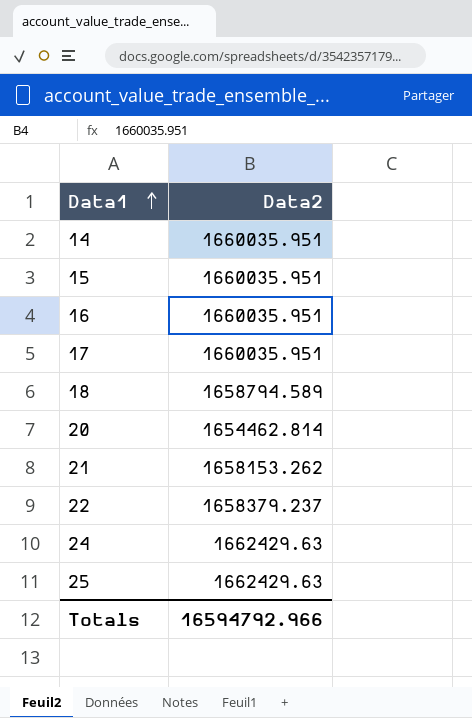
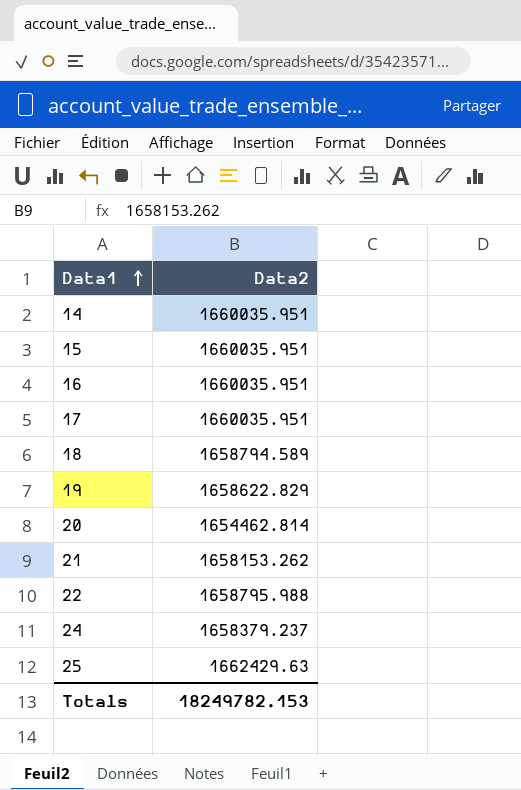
row 19: none -> 1658622.829
22 | Data2: 1658379.237 -> 1658795.988
24 | Data2: 1662429.63 -> 1658379.237
Totals | Data2: 16594792.966 -> 18249782.153

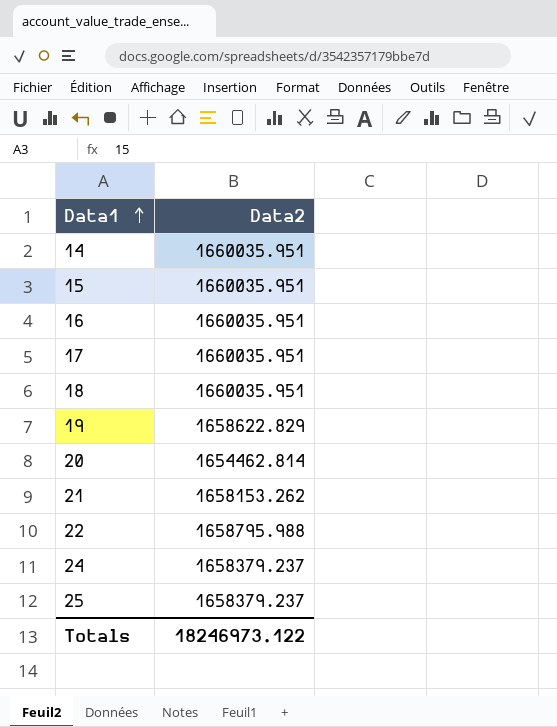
18 | Data2: 1658794.589 -> 1660035.951
25 | Data2: 1662429.63 -> 1658379.237
Totals | Data2: 18249782.153 -> 18246973.122

